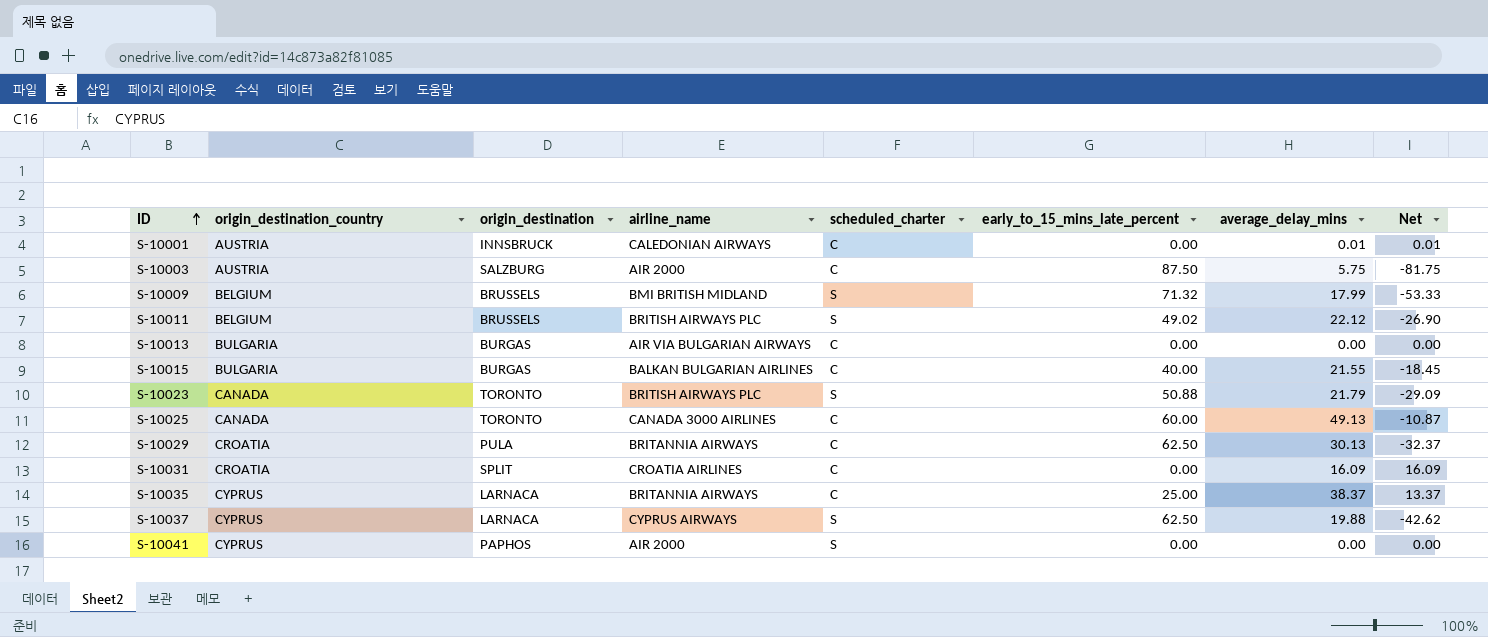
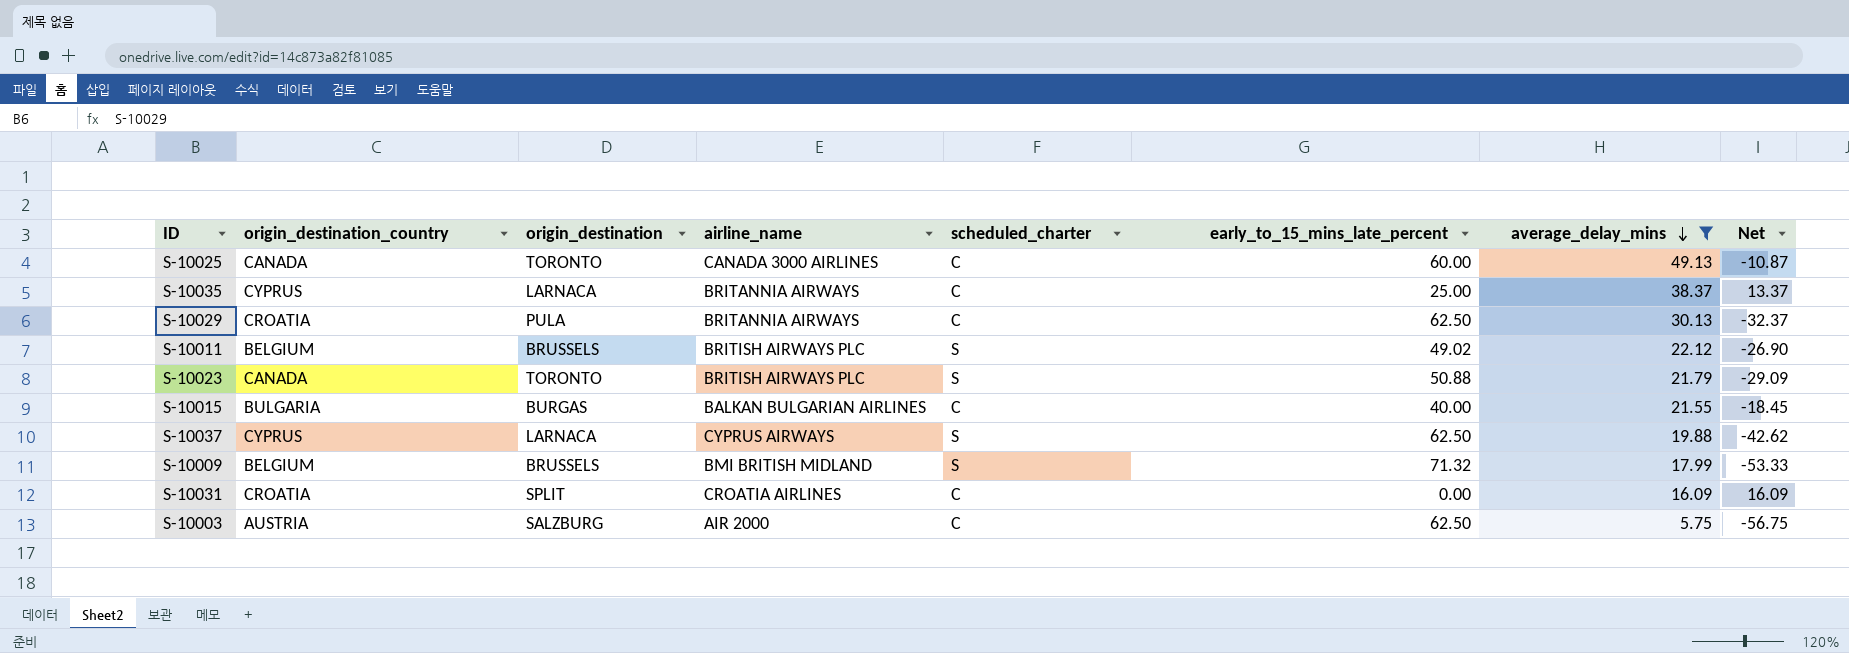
filter: none -> average_delay_mins >= 5.75
row order: ID ascending -> average_delay_mins descending
S-10003 | early_to_15_mins_late_percent: 87.50 -> 62.50
S-10003 | Net: -81.75 -> -56.75

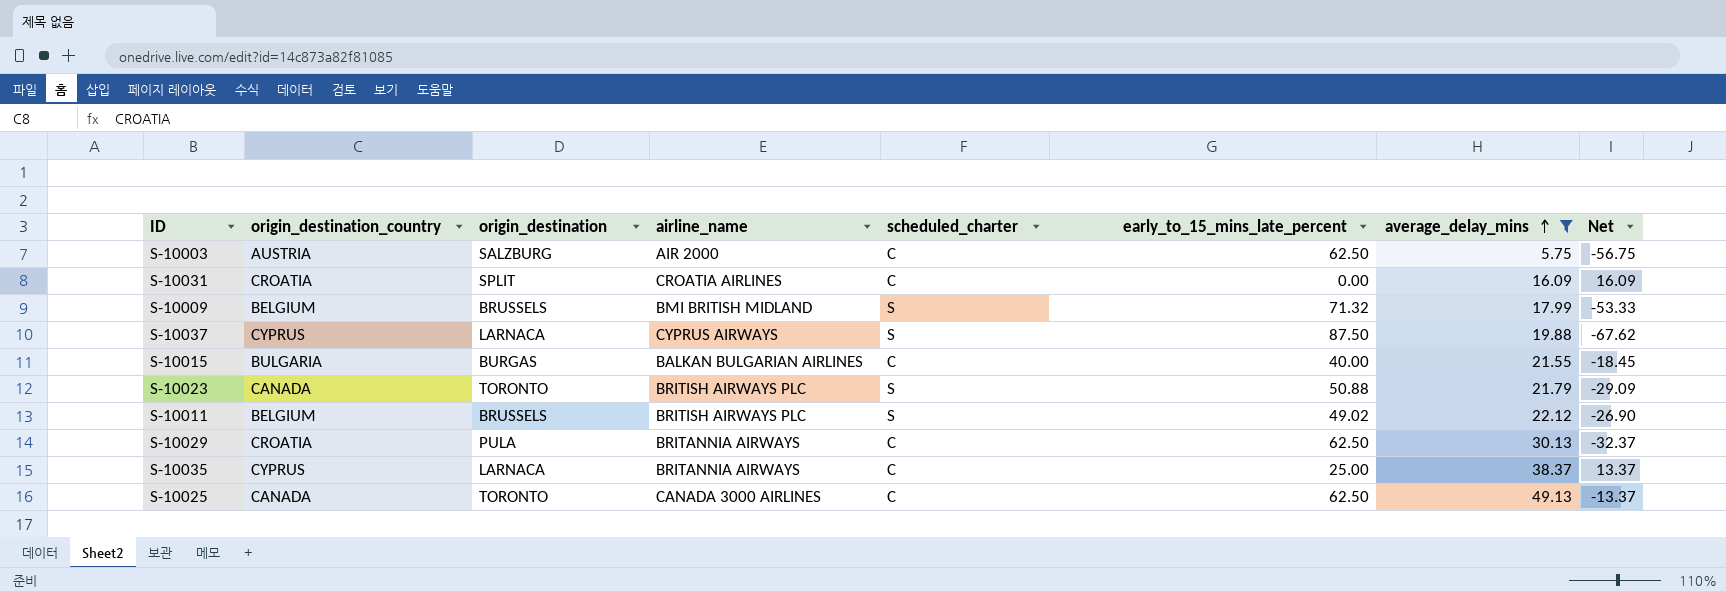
row order: average_delay_mins descending -> average_delay_mins ascending
S-10037 | early_to_15_mins_late_percent: 62.50 -> 87.50
S-10037 | Net: -42.62 -> -67.62
S-10025 | early_to_15_mins_late_percent: 60.00 -> 62.50
S-10025 | Net: -10.87 -> -13.37

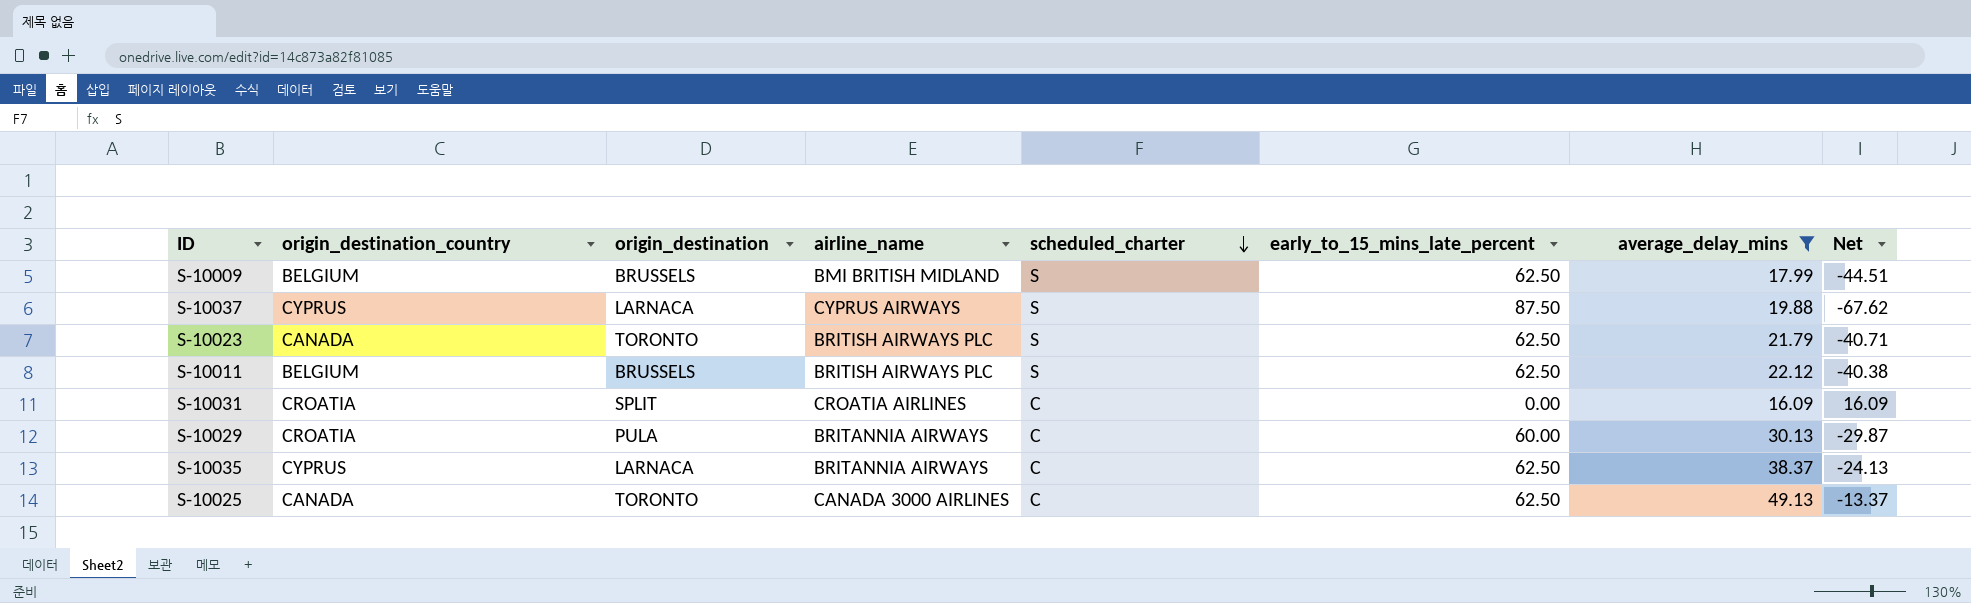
row order: average_delay_mins ascending -> scheduled_charter descending
row S-10003: AUSTRIA | SALZBURG | AIR 2000 | C | 62.50 | 5.75 | -56.75 -> none
row S-10015: BULGARIA | BURGAS | BALKAN BULGARIAN AIRLINES | C | 40.00 | 21.55 | -18.45 -> none
S-10009 | early_to_15_mins_late_percent: 71.32 -> 62.50
S-10009 | Net: -53.33 -> -44.51
S-10023 | early_to_15_mins_late_percent: 50.88 -> 62.50
S-10023 | Net: -29.09 -> -40.71
S-10011 | early_to_15_mins_late_percent: 49.02 -> 62.50
S-10011 | Net: -26.90 -> -40.38
S-10029 | early_to_15_mins_late_percent: 62.50 -> 60.00
S-10029 | Net: -32.37 -> -29.87
S-10035 | early_to_15_mins_late_percent: 25.00 -> 62.50
S-10035 | Net: 13.37 -> -24.13

